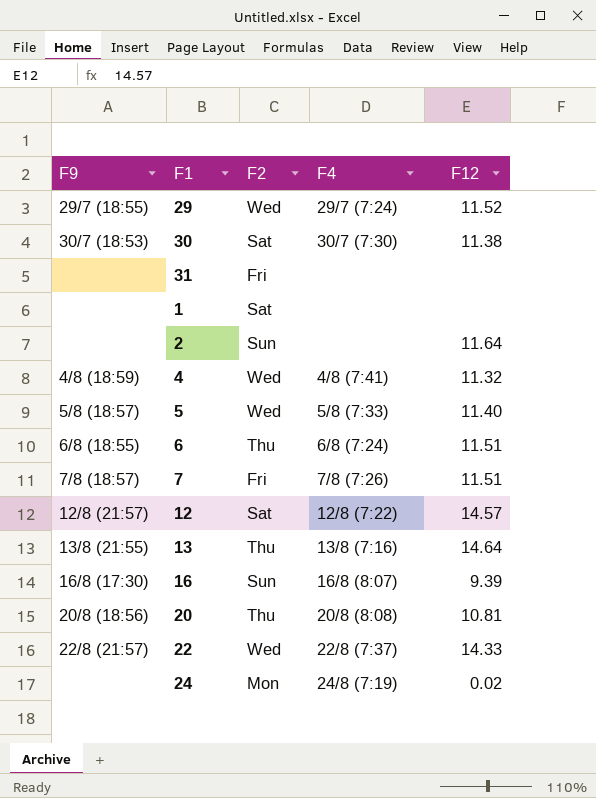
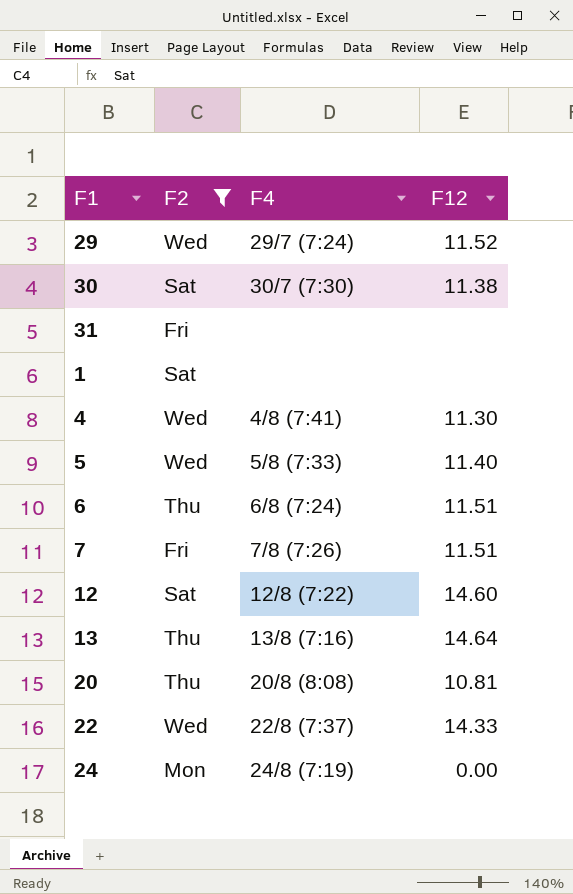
filter: none -> F2 != Sun
column F9 | position: 1 -> none
4 | F12: 11.32 -> 11.30
12 | F12: 14.57 -> 14.60
24 | F12: 0.02 -> 0.00

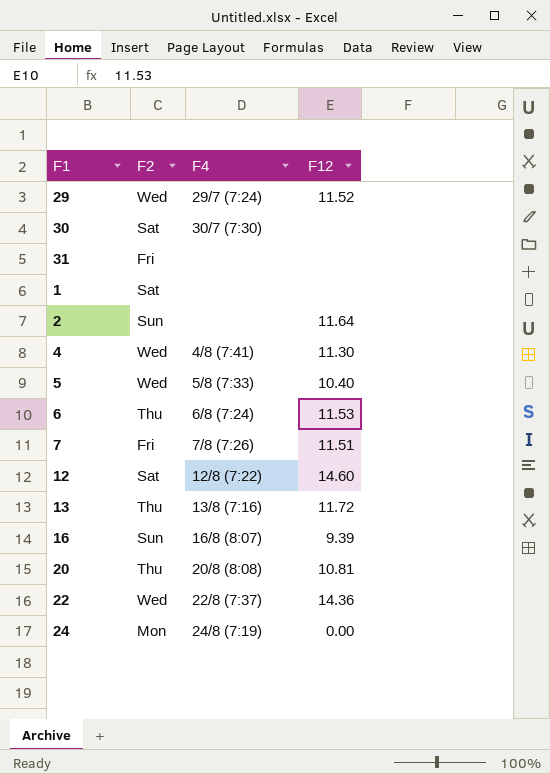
filter: F2 != Sun -> none
30 | F12: 11.38 -> none
5 | F12: 11.40 -> 10.40
6 | F12: 11.51 -> 11.53
13 | F12: 14.64 -> 11.72
22 | F12: 14.33 -> 14.36

